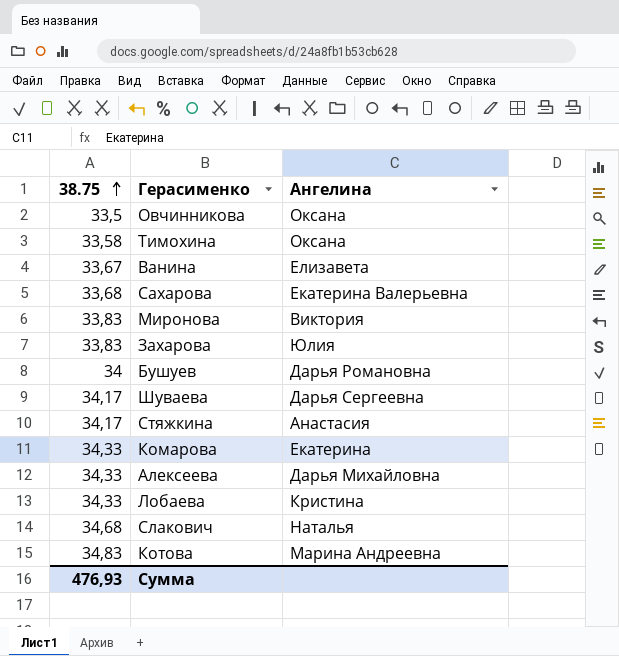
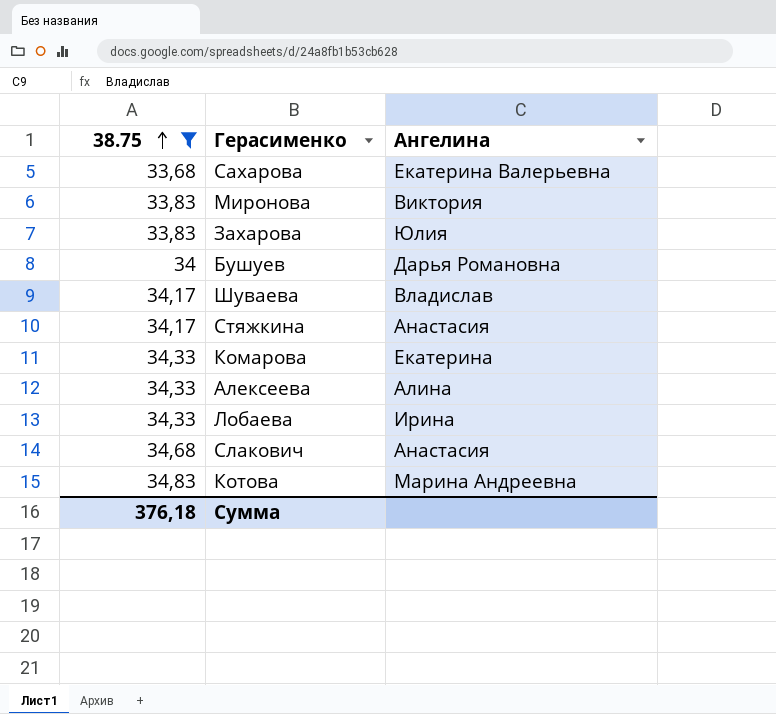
filter: none -> 38.75 >= 33,68
Шуваева | Ангелина: Дарья Сергеевна -> Владислав
Алексеева | Ангелина: Дарья Михайловна -> Алина
Лобаева | Ангелина: Кристина -> Ирина
Слакович | Ангелина: Наталья -> Анастасия
Сумма | 38.75: 476,93 -> 376,18

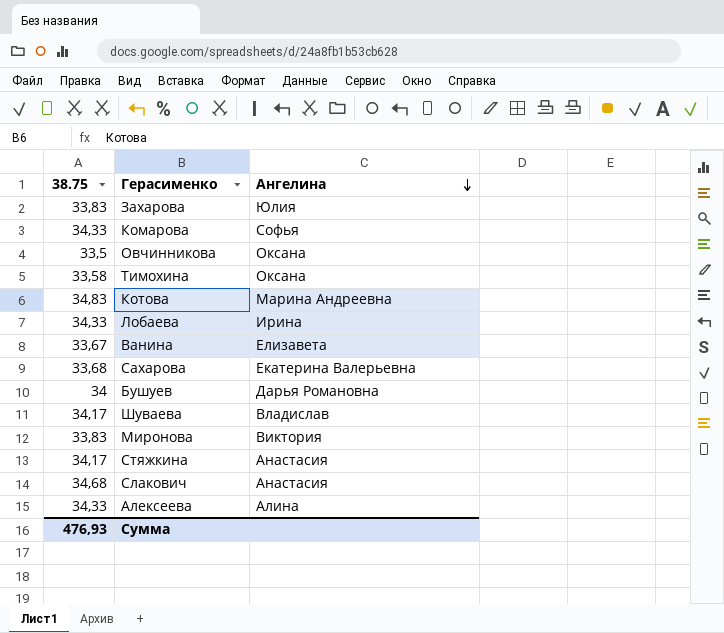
filter: 38.75 >= 33,68 -> none
row order: 38.75 ascending -> Ангелина descending
Комарова | Ангелина: Екатерина -> Софья
Сумма | 38.75: 376,18 -> 476,93

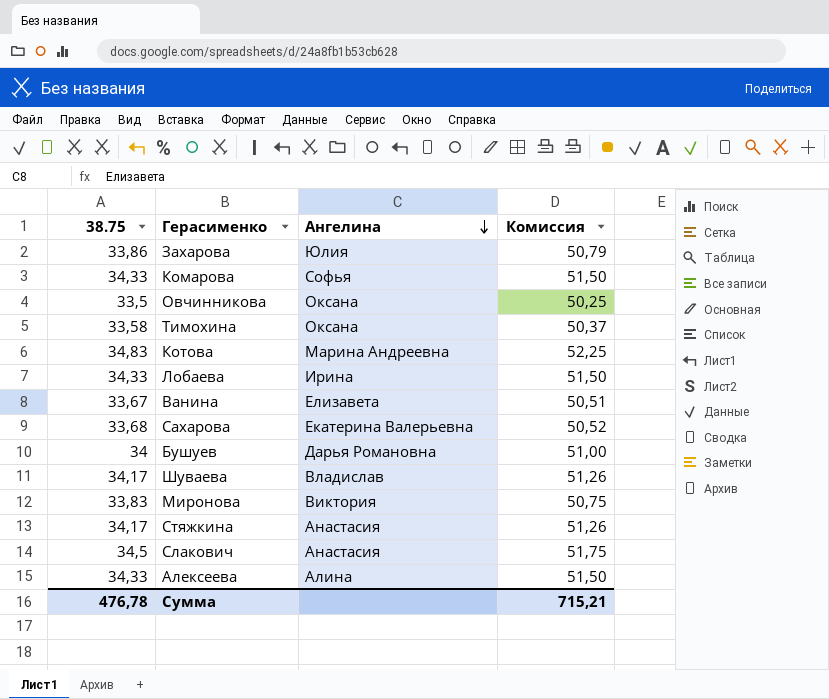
column Комиссия | formula: none -> [38.75] * 1,5
Захарова | 38.75: 33,83 -> 33,86
Слакович | 38.75: 34,68 -> 34,5
Сумма | 38.75: 476,93 -> 476,78

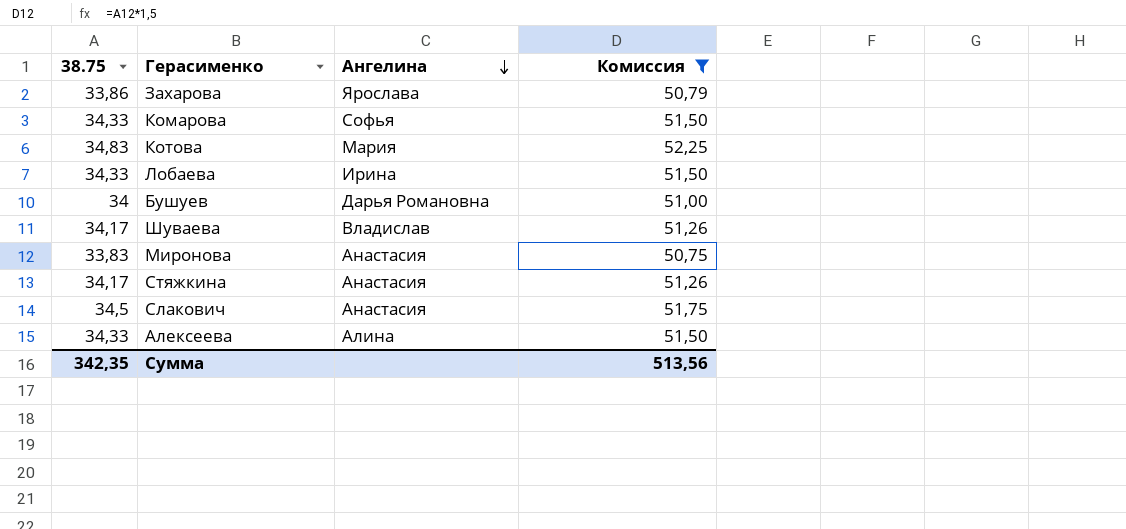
filter: none -> Комиссия >= 50,75
Захарова | Ангелина: Юлия -> Ярослава
Котова | Ангелина: Марина Андреевна -> Мария
Миронова | Ангелина: Виктория -> Анастасия
Сумма | 38.75: 476,78 -> 342,35
Сумма | Комиссия: 715,21 -> 513,56

